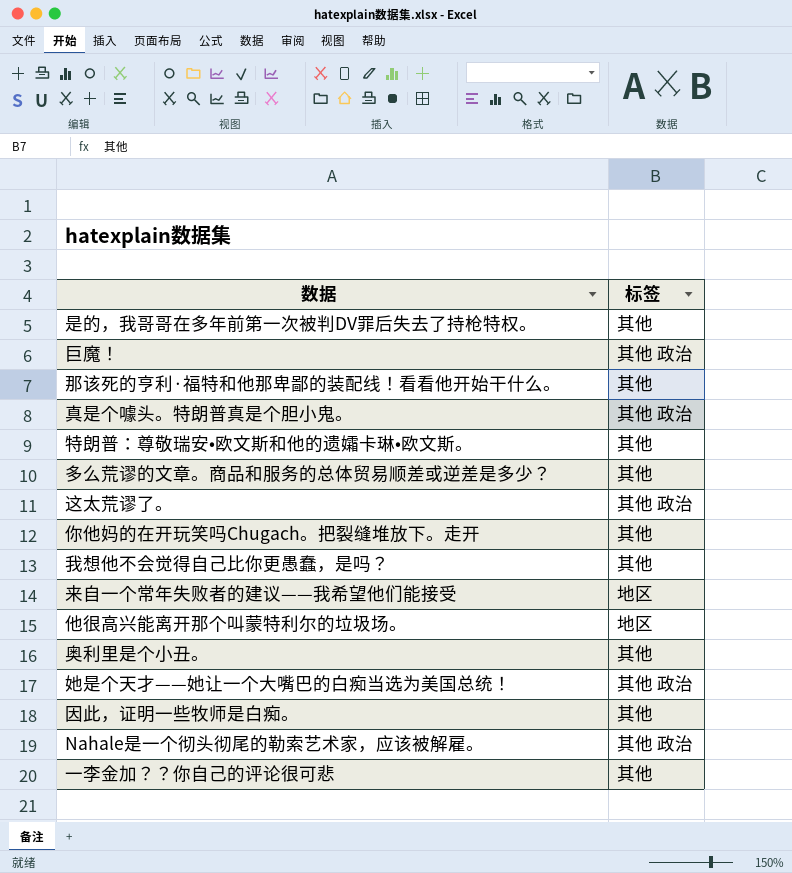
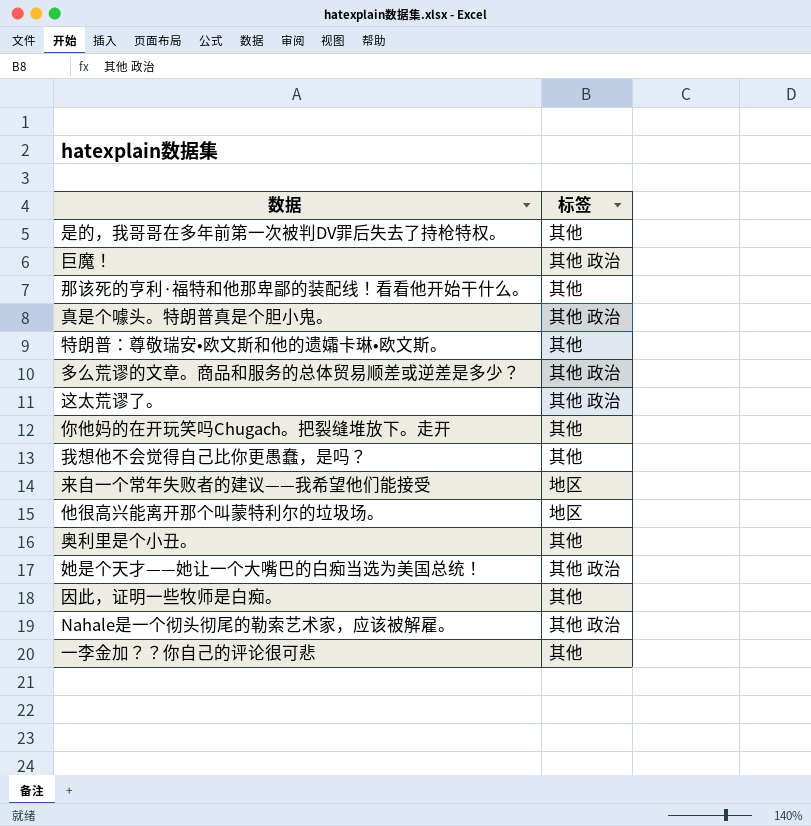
多么荒谬的文章。商品和服务的总体贸易顺差或逆差是多少？ | 标签: 其他 -> 其他 政治

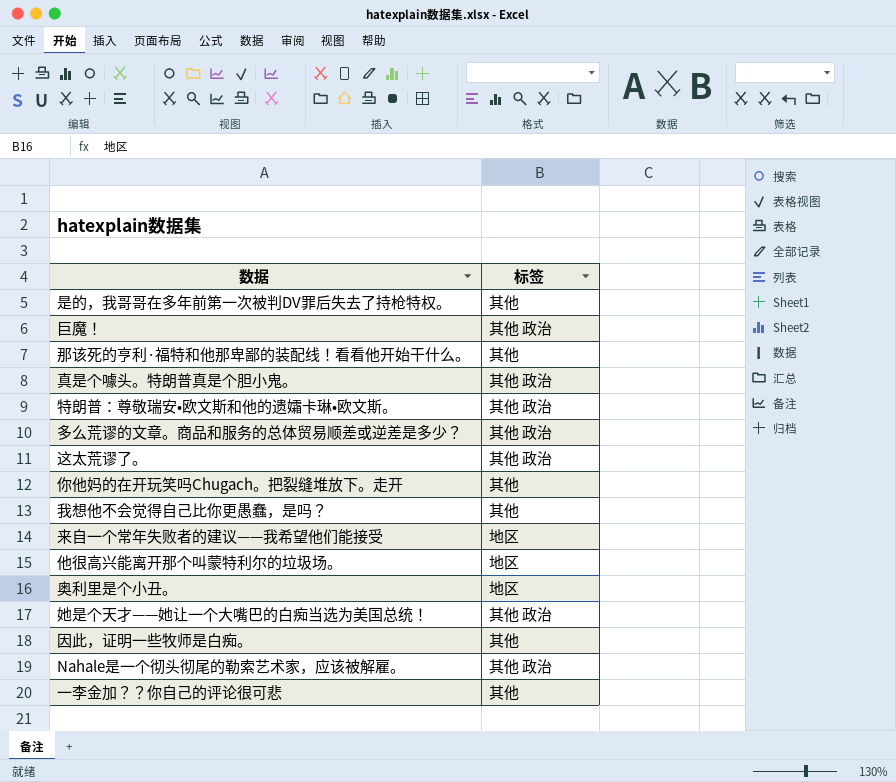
特朗普：尊敬瑞安•欧文斯和他的遗孀卡琳•欧文斯。 | 标签: 其他 -> 其他 政治
奥利里是个小丑。 | 标签: 其他 -> 地区

